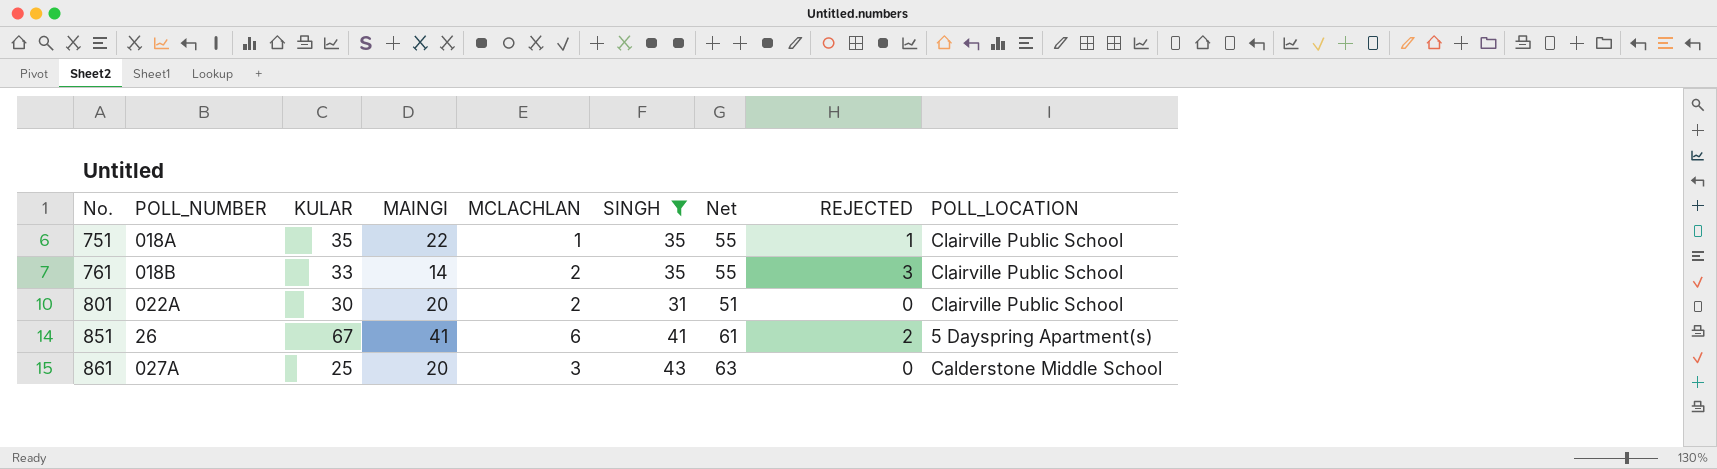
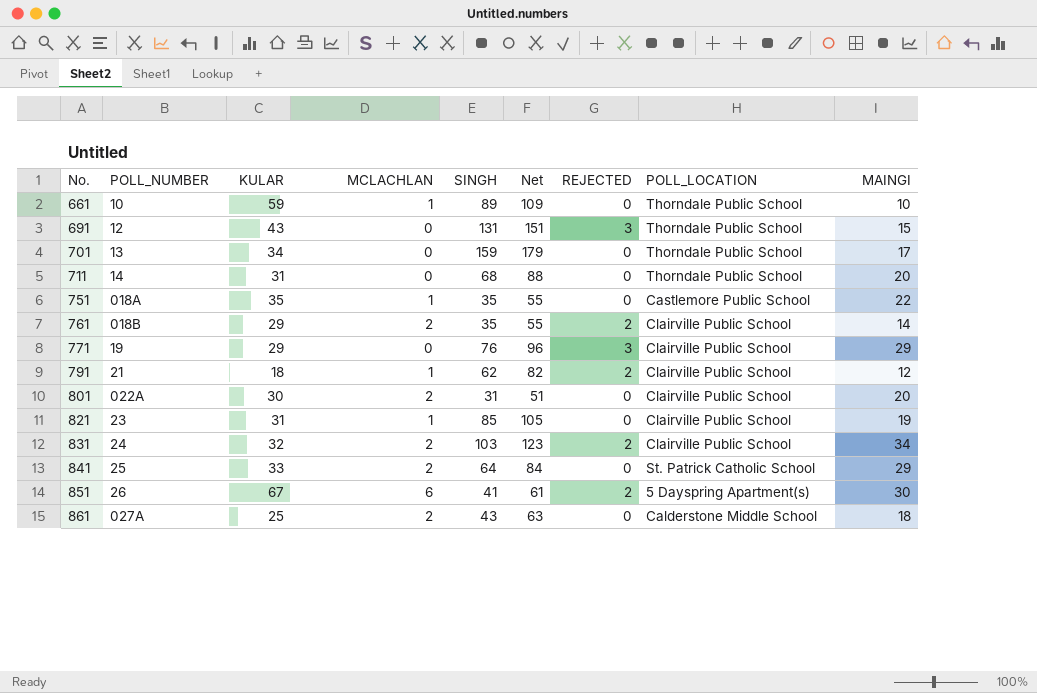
filter: SINGH <= 43 -> none
column MAINGI | position: 4 -> 9
751 | REJECTED: 1 -> 0
751 | POLL_LOCATION: Clairville Public School -> Castlemore Public School
761 | KULAR: 33 -> 29
761 | REJECTED: 3 -> 2
851 | MAINGI: 41 -> 30
861 | MCLACHLAN: 3 -> 2
861 | MAINGI: 20 -> 18

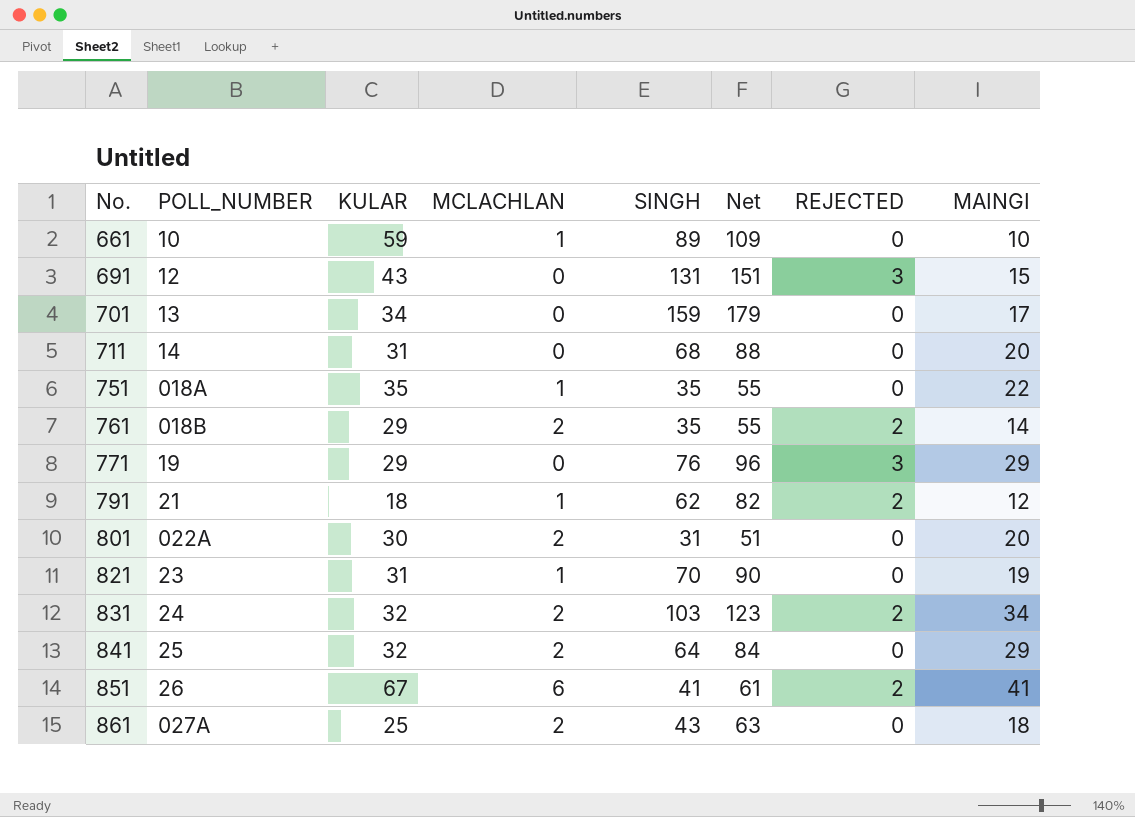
column POLL_LOCATION | position: 8 -> none
821 | SINGH: 85 -> 70
821 | Net: 105 -> 90
841 | KULAR: 33 -> 32
851 | MAINGI: 30 -> 41

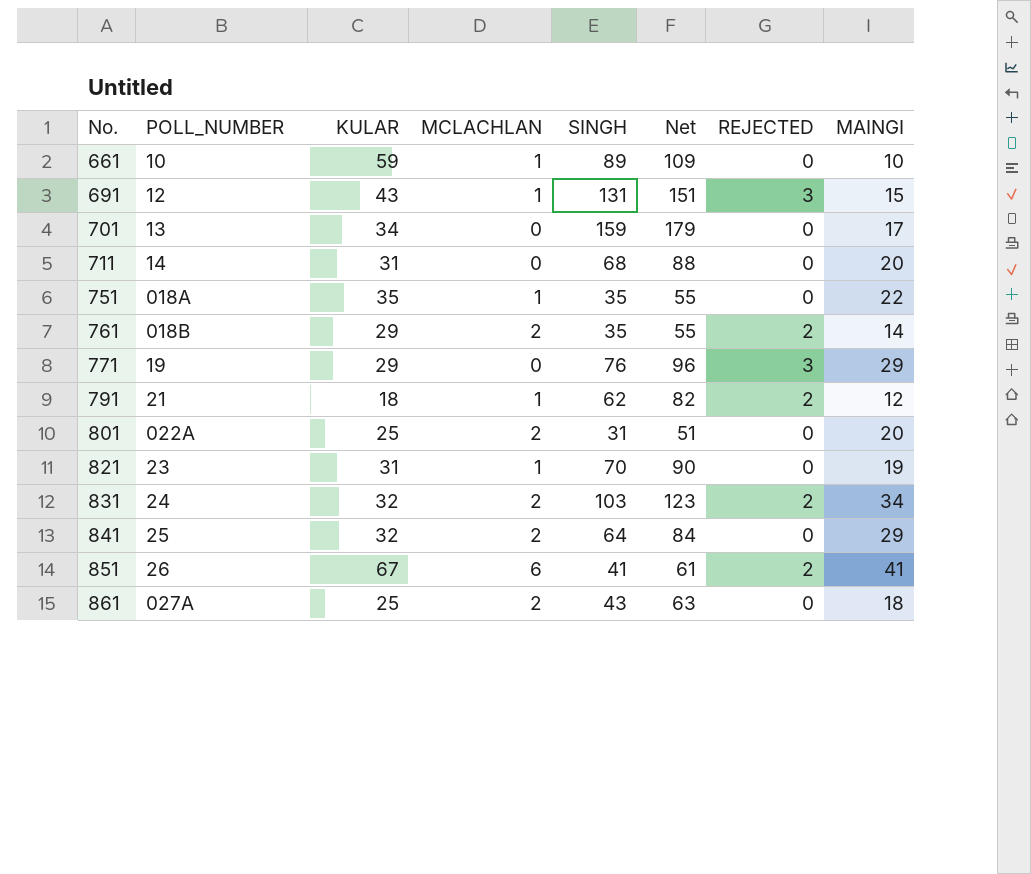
691 | MCLACHLAN: 0 -> 1
801 | KULAR: 30 -> 25

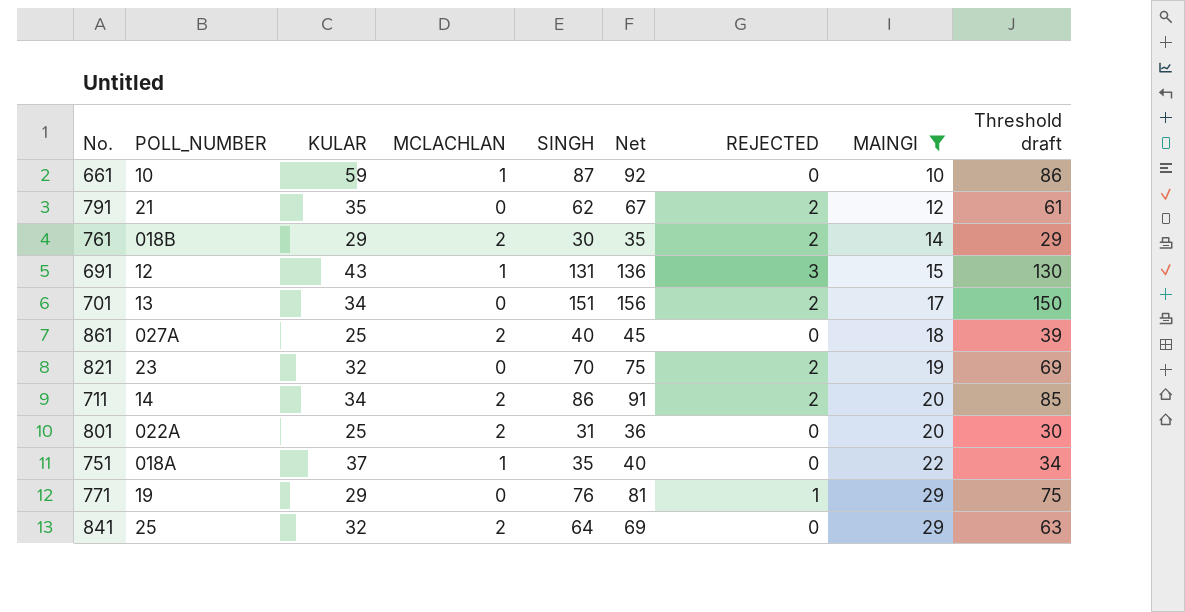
filter: none -> MAINGI <= 29
row order: No. ascending -> MAINGI ascending
column Net | formula: [SINGH] + 20 -> [SINGH] + 5
column Threshold draft | formula: none -> [SINGH] - 1
661 | SINGH: 89 -> 87
791 | KULAR: 18 -> 35
791 | MCLACHLAN: 1 -> 0
761 | SINGH: 35 -> 30
701 | SINGH: 159 -> 151
701 | REJECTED: 0 -> 2
861 | SINGH: 43 -> 40
821 | KULAR: 31 -> 32
821 | MCLACHLAN: 1 -> 0
821 | REJECTED: 0 -> 2
711 | KULAR: 31 -> 34
711 | MCLACHLAN: 0 -> 2
711 | SINGH: 68 -> 86
711 | REJECTED: 0 -> 2
751 | KULAR: 35 -> 37
771 | REJECTED: 3 -> 1

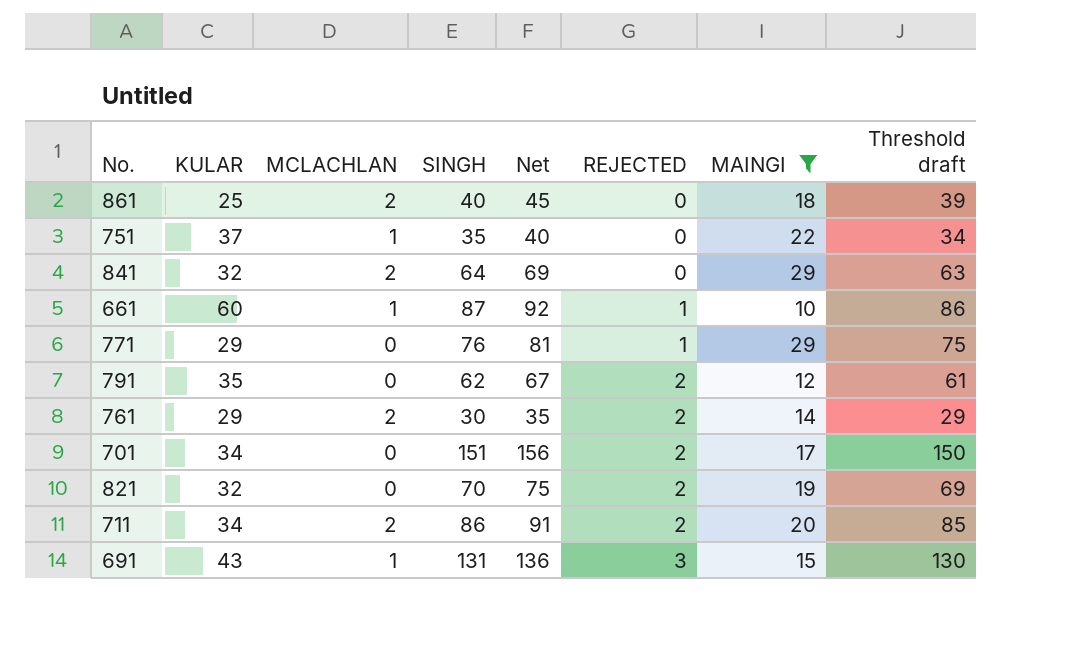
row order: MAINGI ascending -> REJECTED ascending
column POLL_NUMBER | position: 2 -> none
row 801: 022A | 25 | 2 | 31 | 36 | 0 | 20 | 30 -> none
661 | KULAR: 59 -> 60
661 | REJECTED: 0 -> 1

